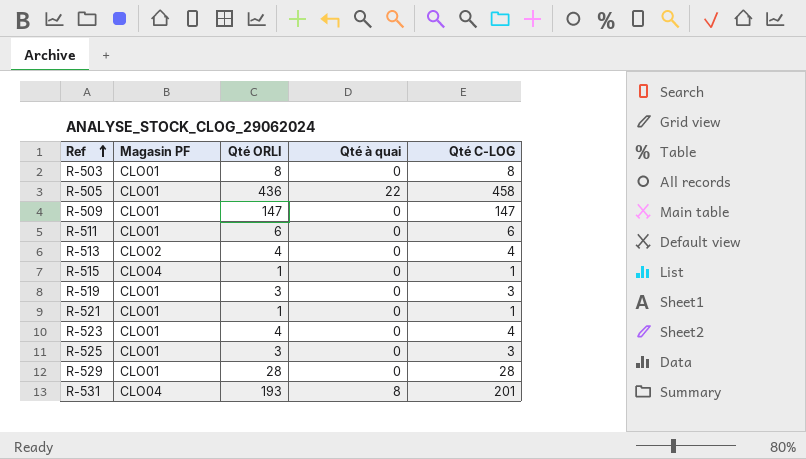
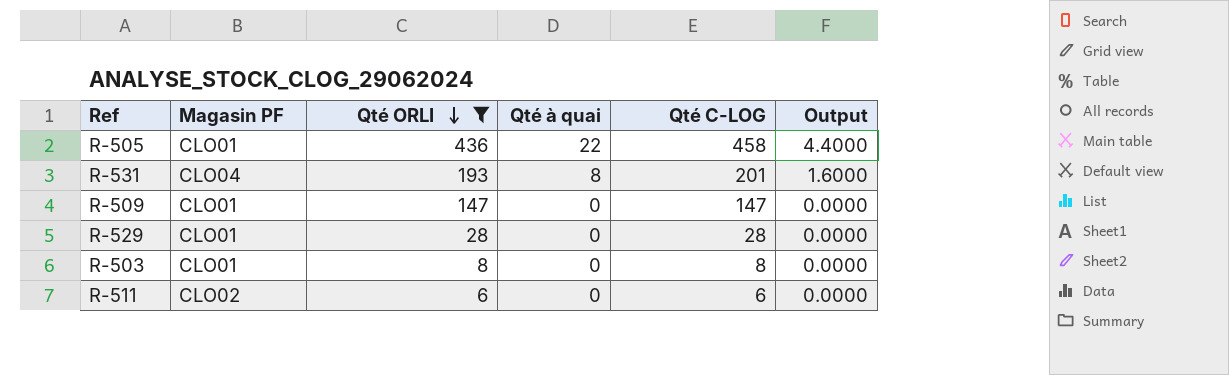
filter: none -> Qté ORLI >= 6
row order: Ref ascending -> Qté ORLI descending
column Output | formula: none -> [Qté à quai] * 0.2
R-511 | Magasin PF: CLO01 -> CLO02

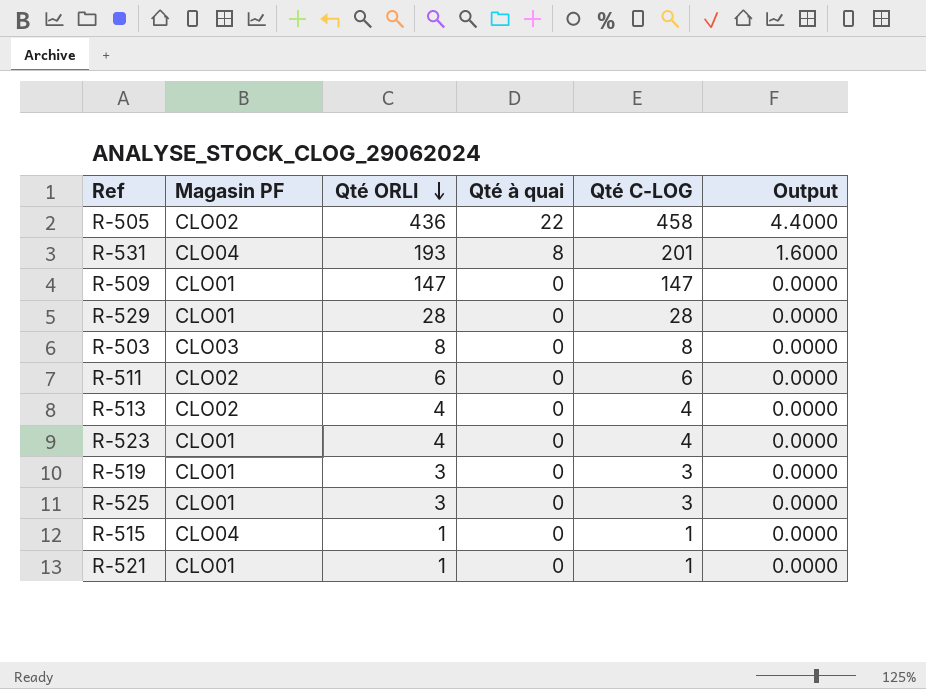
filter: Qté ORLI >= 6 -> none
R-505 | Magasin PF: CLO01 -> CLO02
R-503 | Magasin PF: CLO01 -> CLO03

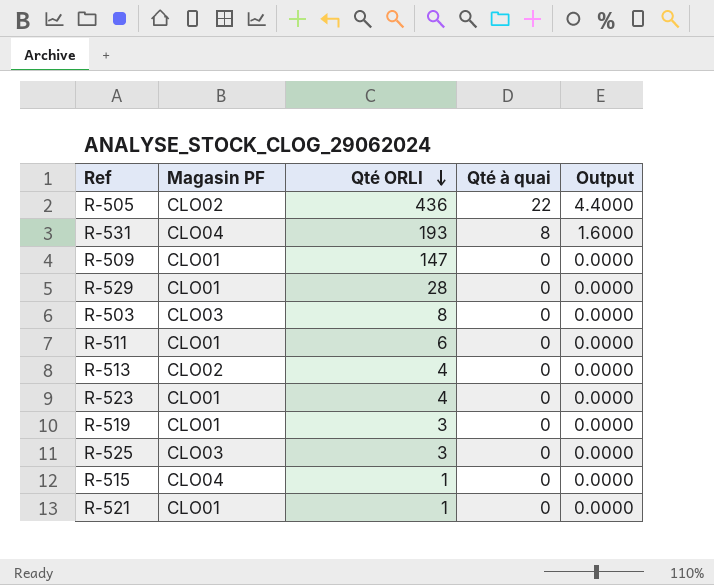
column Qté C-LOG | formula: [Qté ORLI] + [Qté à quai] -> none
R-511 | Magasin PF: CLO02 -> CLO01
R-525 | Magasin PF: CLO01 -> CLO03

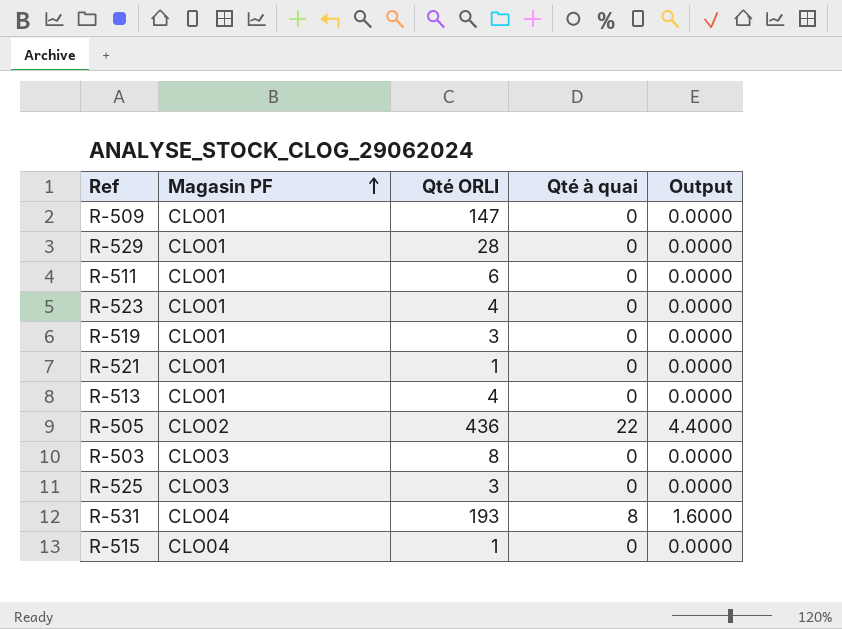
row order: Qté ORLI descending -> Magasin PF ascending
R-513 | Magasin PF: CLO02 -> CLO01

